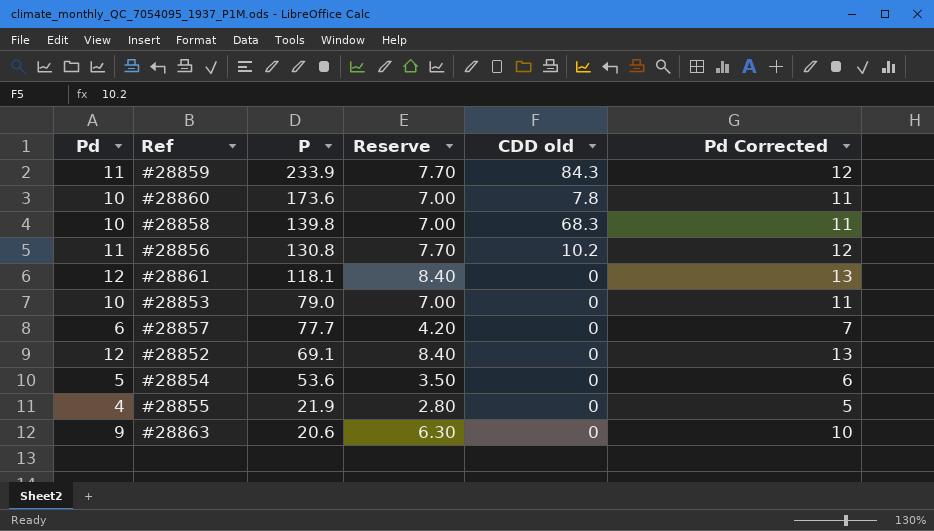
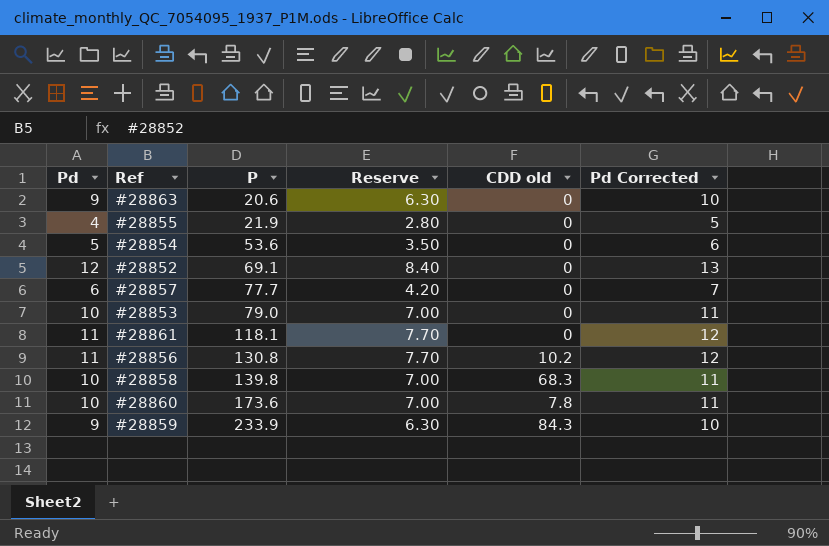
row order: P descending -> P ascending
#28861 | Pd: 12 -> 11
#28861 | Reserve: 8.40 -> 7.70
#28861 | Pd Corrected: 13 -> 12
#28859 | Pd: 11 -> 9
#28859 | Reserve: 7.70 -> 6.30
#28859 | Pd Corrected: 12 -> 10

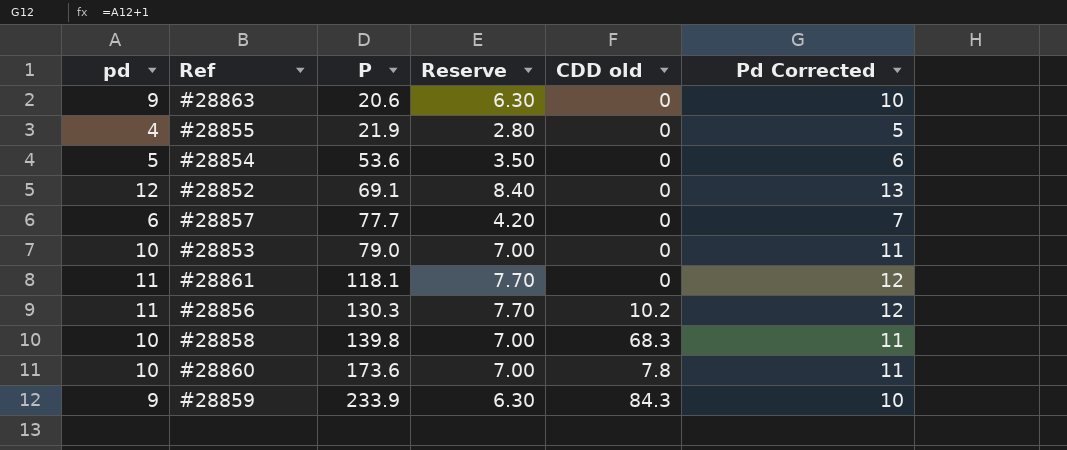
column name: Pd -> pd
#28856 | P: 130.8 -> 130.3

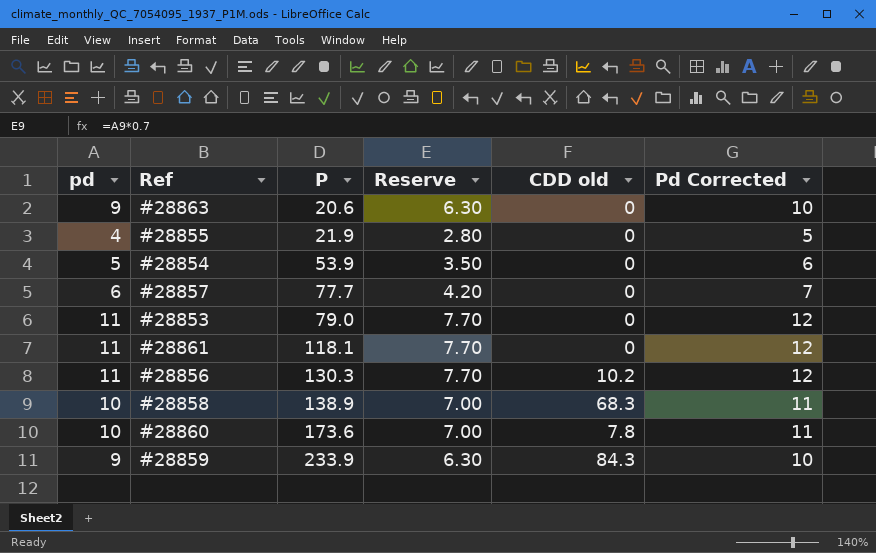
row #28852: 12 | 69.1 | 8.40 | 0 | 13 -> none
#28854 | P: 53.6 -> 53.9
#28853 | pd: 10 -> 11
#28853 | Reserve: 7.00 -> 7.70
#28853 | Pd Corrected: 11 -> 12
#28858 | P: 139.8 -> 138.9

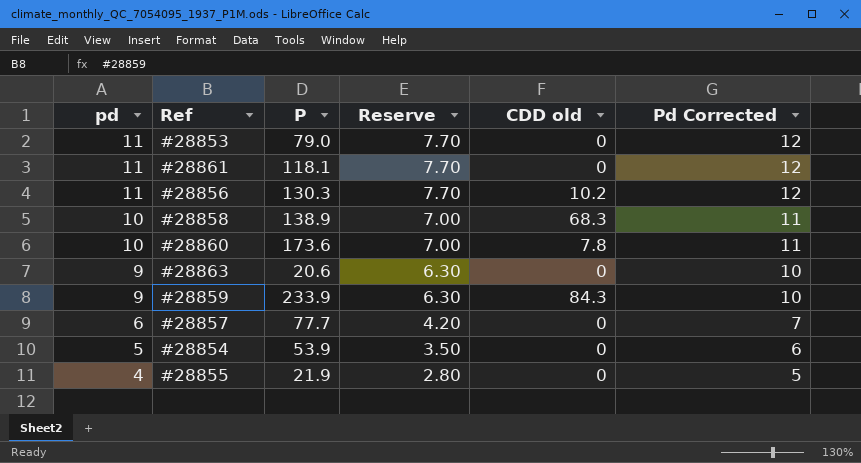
row order: P ascending -> pd descending

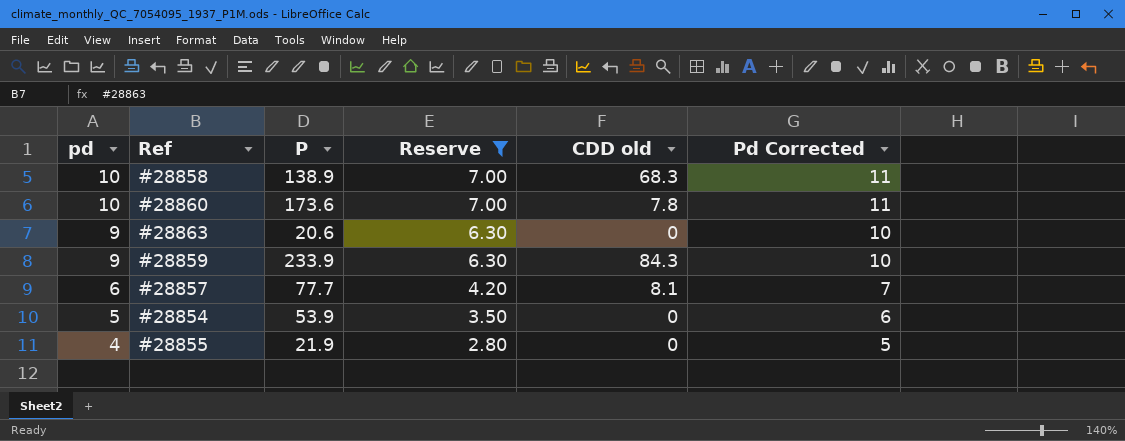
filter: none -> Reserve != 7.70
#28857 | CDD old: 0 -> 8.1

